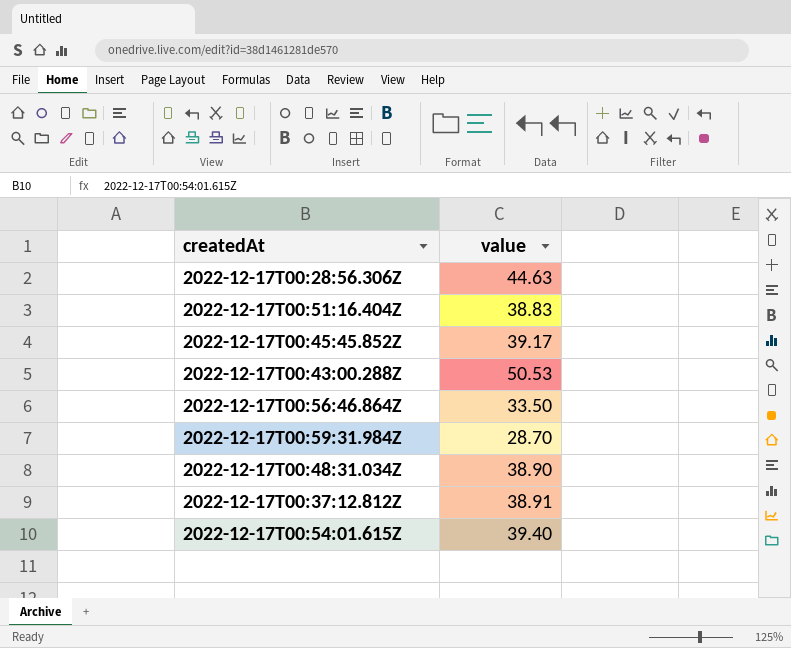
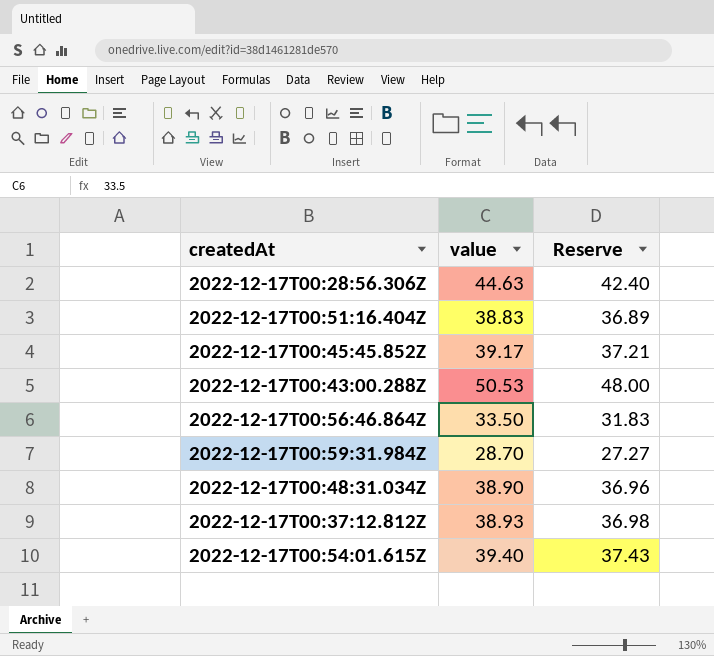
column Reserve | formula: none -> [value] * 0.95
2022-12-17T00:37:12.812Z | value: 38.91 -> 38.93

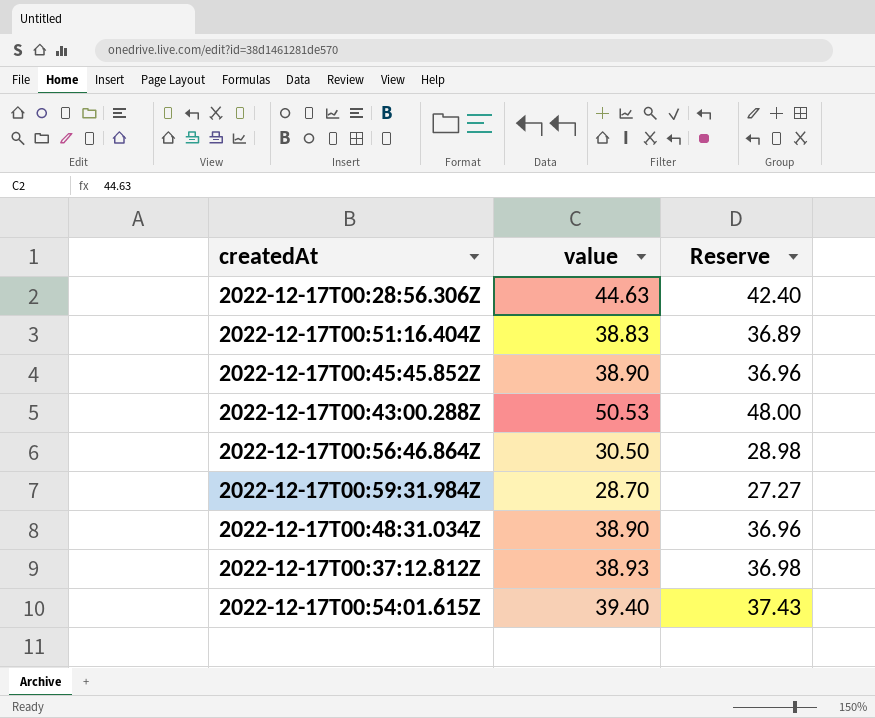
2022-12-17T00:45:45.852Z | value: 39.17 -> 38.90
2022-12-17T00:45:45.852Z | Reserve: 37.21 -> 36.96
2022-12-17T00:56:46.864Z | value: 33.50 -> 30.50
2022-12-17T00:56:46.864Z | Reserve: 31.83 -> 28.98

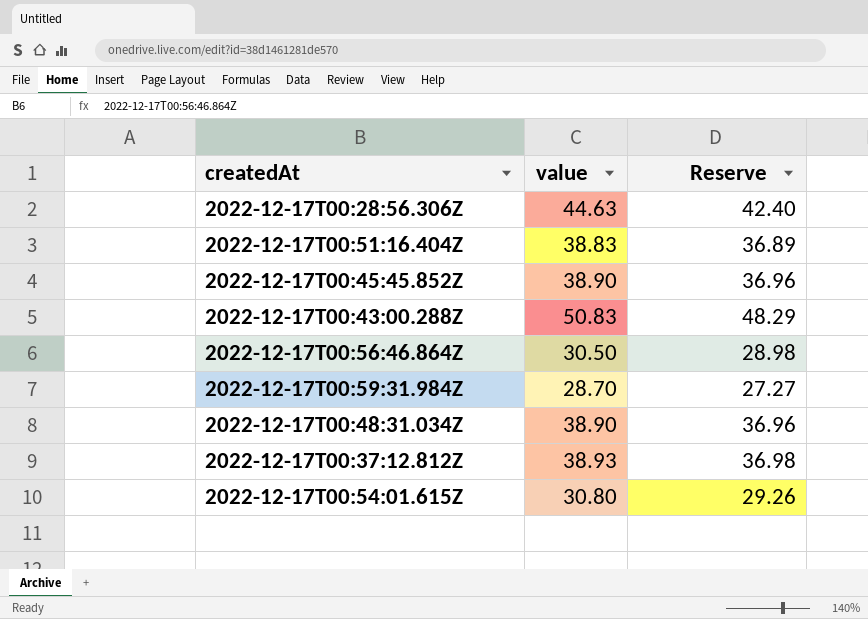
2022-12-17T00:43:00.288Z | value: 50.53 -> 50.83
2022-12-17T00:43:00.288Z | Reserve: 48.00 -> 48.29
2022-12-17T00:54:01.615Z | value: 39.40 -> 30.80
2022-12-17T00:54:01.615Z | Reserve: 37.43 -> 29.26

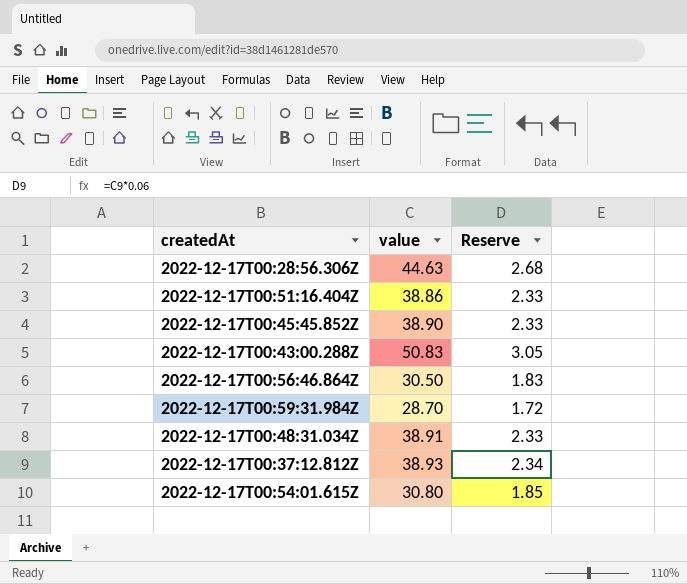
column Reserve | formula: [value] * 0.95 -> [value] * 0.06
2022-12-17T00:51:16.404Z | value: 38.83 -> 38.86
2022-12-17T00:48:31.034Z | value: 38.90 -> 38.91

